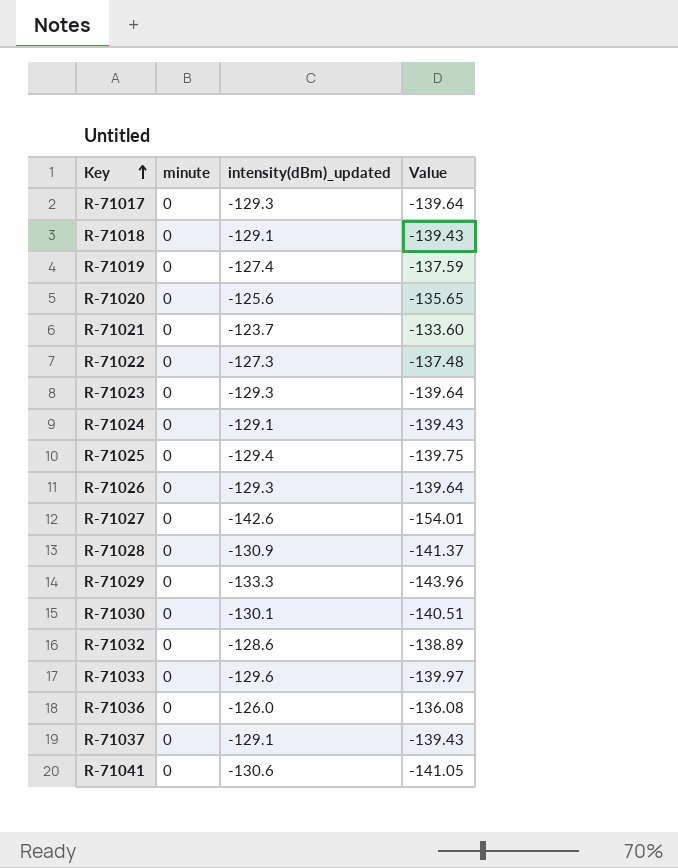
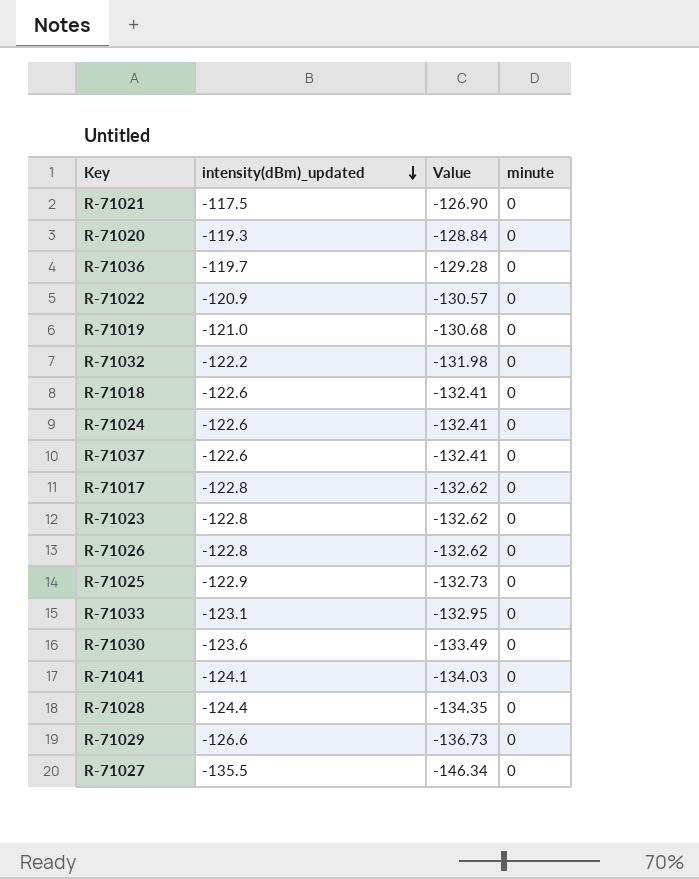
row order: Key ascending -> intensity(dBm)_updated descending
column minute | position: 2 -> 4
R-71021 | intensity(dBm)_updated: -123.7 -> -117.5
R-71021 | Value: -133.60 -> -126.90
R-71020 | intensity(dBm)_updated: -125.6 -> -119.3
R-71020 | Value: -135.65 -> -128.84
R-71036 | intensity(dBm)_updated: -126.0 -> -119.7
R-71036 | Value: -136.08 -> -129.28
R-71022 | intensity(dBm)_updated: -127.3 -> -120.9
R-71022 | Value: -137.48 -> -130.57
R-71019 | intensity(dBm)_updated: -127.4 -> -121.0
R-71019 | Value: -137.59 -> -130.68
R-71032 | intensity(dBm)_updated: -128.6 -> -122.2
R-71032 | Value: -138.89 -> -131.98
R-71018 | intensity(dBm)_updated: -129.1 -> -122.6
R-71018 | Value: -139.43 -> -132.41
R-71024 | intensity(dBm)_updated: -129.1 -> -122.6
R-71024 | Value: -139.43 -> -132.41
R-71037 | intensity(dBm)_updated: -129.1 -> -122.6
R-71037 | Value: -139.43 -> -132.41
R-71017 | intensity(dBm)_updated: -129.3 -> -122.8
R-71017 | Value: -139.64 -> -132.62
R-71023 | intensity(dBm)_updated: -129.3 -> -122.8
R-71023 | Value: -139.64 -> -132.62
R-71026 | intensity(dBm)_updated: -129.3 -> -122.8
R-71026 | Value: -139.64 -> -132.62
R-71025 | intensity(dBm)_updated: -129.4 -> -122.9
R-71025 | Value: -139.75 -> -132.73
R-71033 | intensity(dBm)_updated: -129.6 -> -123.1
R-71033 | Value: -139.97 -> -132.95
R-71030 | intensity(dBm)_updated: -130.1 -> -123.6
R-71030 | Value: -140.51 -> -133.49
R-71041 | intensity(dBm)_updated: -130.6 -> -124.1
R-71041 | Value: -141.05 -> -134.03
R-71028 | intensity(dBm)_updated: -130.9 -> -124.4
R-71028 | Value: -141.37 -> -134.35
R-71029 | intensity(dBm)_updated: -133.3 -> -126.6
R-71029 | Value: -143.96 -> -136.73
R-71027 | intensity(dBm)_updated: -142.6 -> -135.5
R-71027 | Value: -154.01 -> -146.34

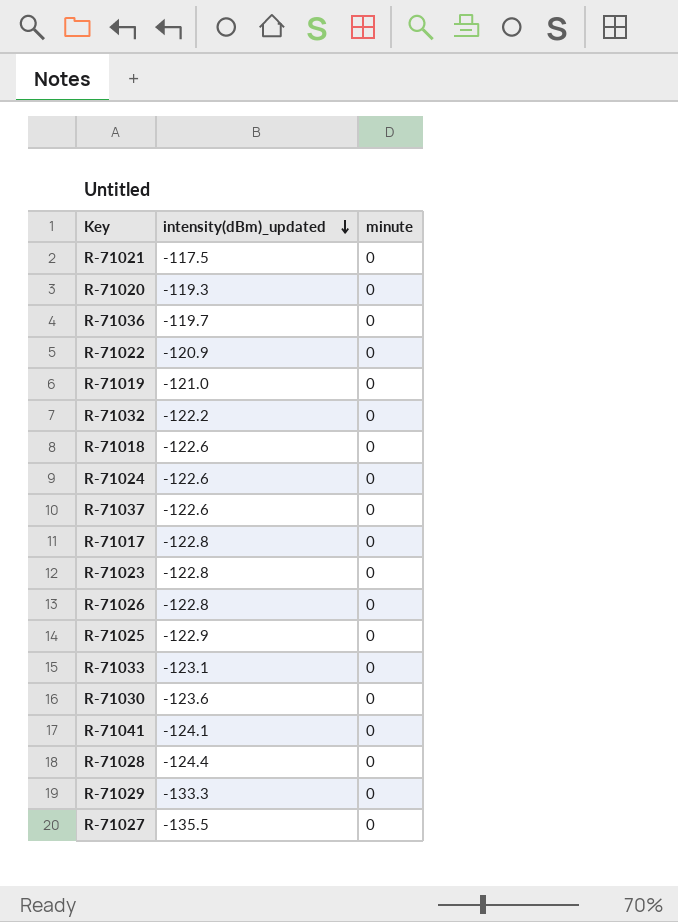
column Value | formula: [intensity(dBm)_updated] * 1.08 -> none
R-71029 | intensity(dBm)_updated: -126.6 -> -133.3

